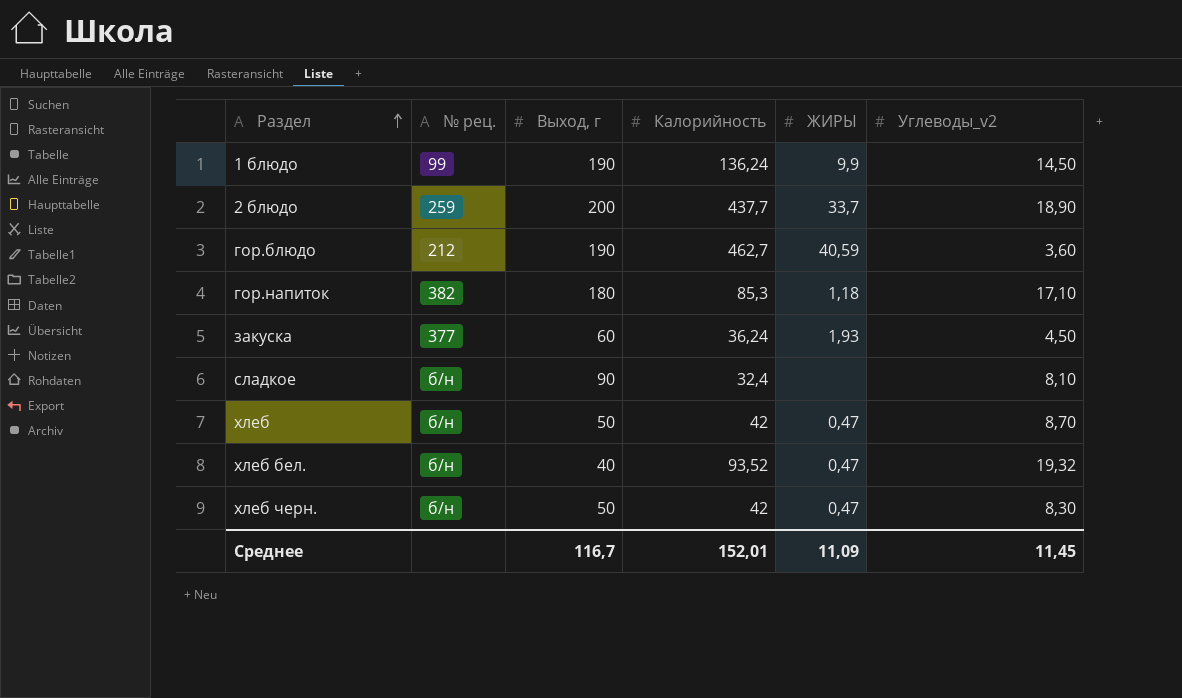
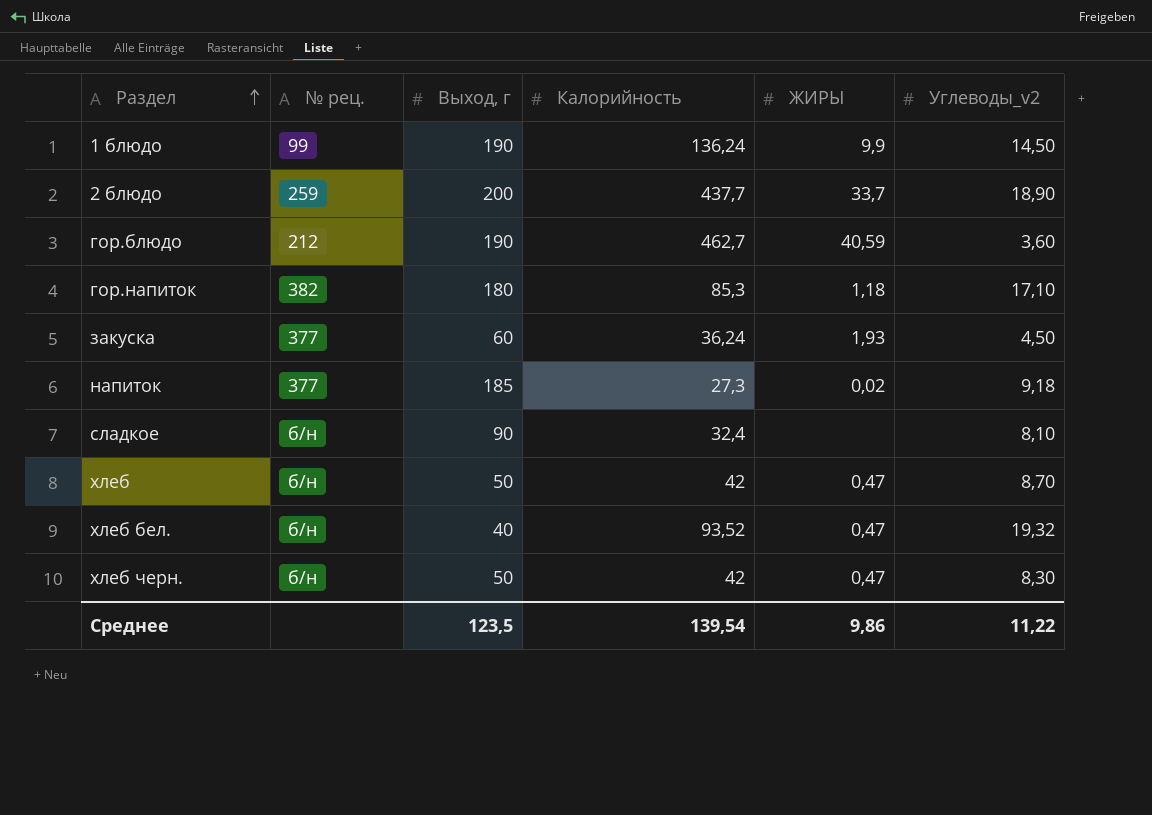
row напиток: none -> 377 | 185 | 27,3 | 0,02 | 9,18
Среднее | Выход, г: 116,7 -> 123,5
Среднее | Калорийность: 152,01 -> 139,54
Среднее | ЖИРЫ: 11,09 -> 9,86
Среднее | Углеводы_v2: 11,45 -> 11,22

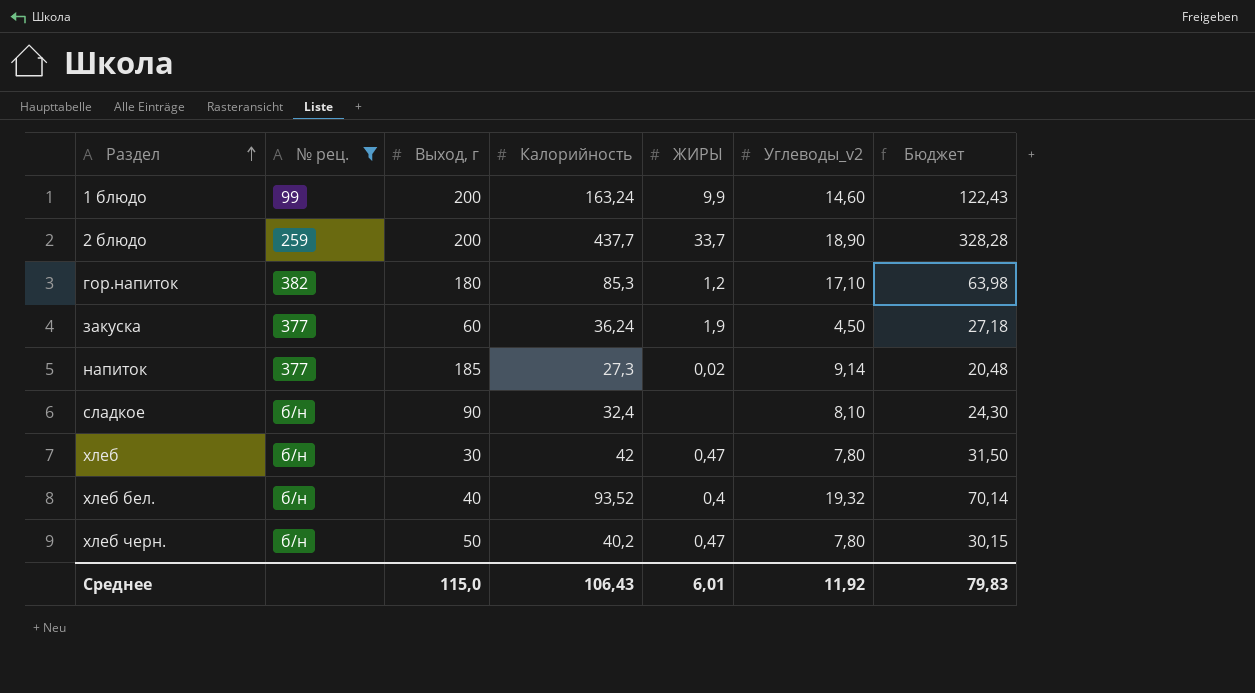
filter: none -> № рец. != 212
column Бюджет | formula: none -> [Калорийность] * 0,75
1 блюдо | Выход, г: 190 -> 200
1 блюдо | Калорийность: 136,24 -> 163,24
1 блюдо | Углеводы_v2: 14,50 -> 14,60
гор.напиток | ЖИРЫ: 1,18 -> 1,2
закуска | ЖИРЫ: 1,93 -> 1,9
напиток | Углеводы_v2: 9,18 -> 9,14
хлеб | Выход, г: 50 -> 30
хлеб | Углеводы_v2: 8,70 -> 7,80
хлеб бел. | ЖИРЫ: 0,47 -> 0,4
хлеб черн. | Калорийность: 42 -> 40,2
хлеб черн. | Углеводы_v2: 8,30 -> 7,80
Среднее | Выход, г: 123,5 -> 115,0
Среднее | Калорийность: 139,54 -> 106,43
Среднее | ЖИРЫ: 9,86 -> 6,01
Среднее | Углеводы_v2: 11,22 -> 11,92

